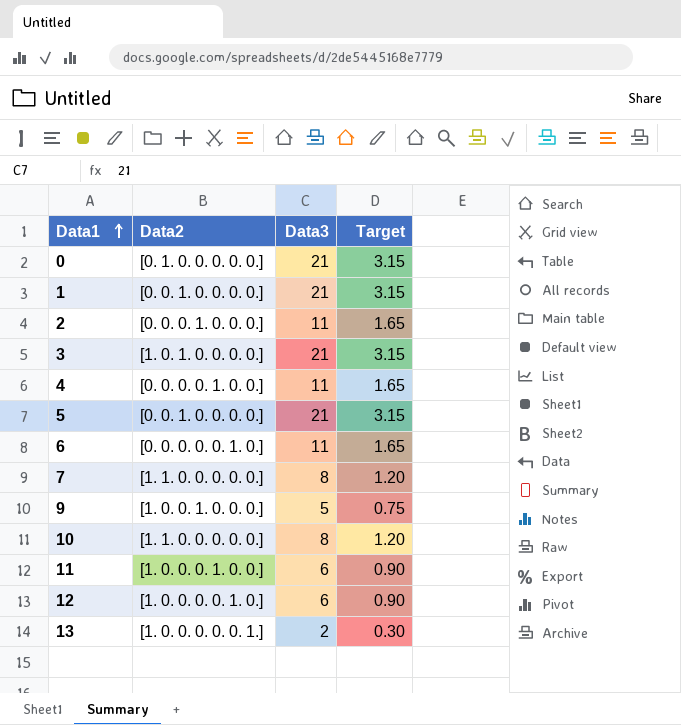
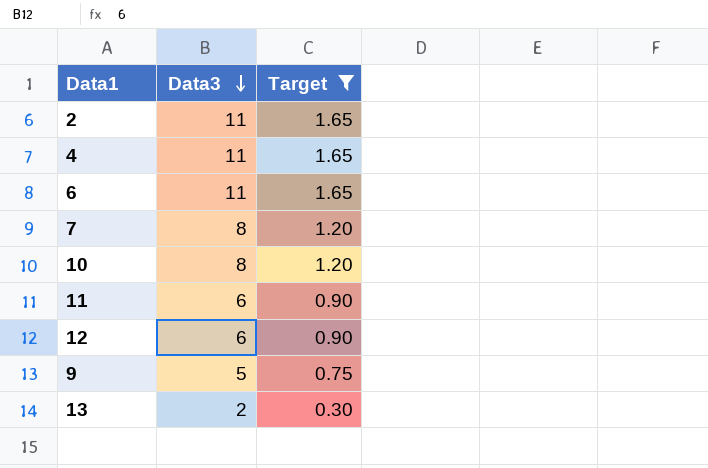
filter: none -> Target != 3.15
row order: Data1 ascending -> Data3 descending
column Data2 | position: 2 -> none

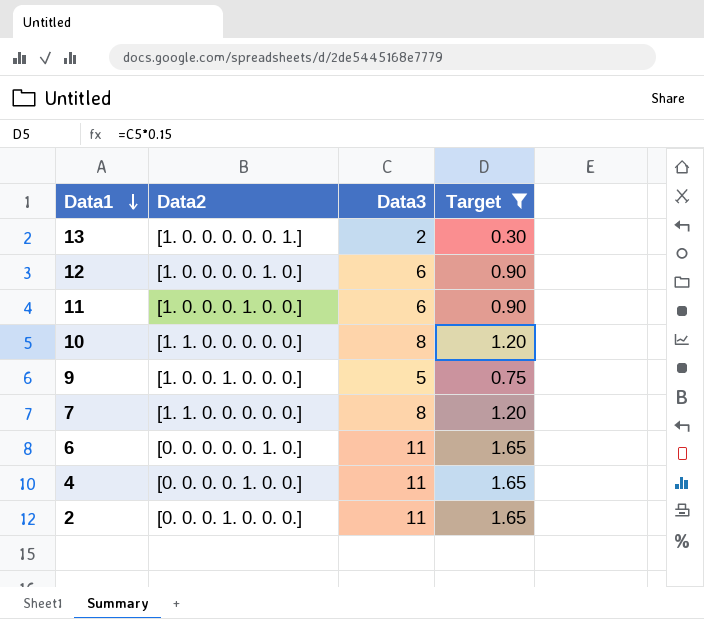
row order: Data3 descending -> Data1 descending
column Data2 | position: none -> 2

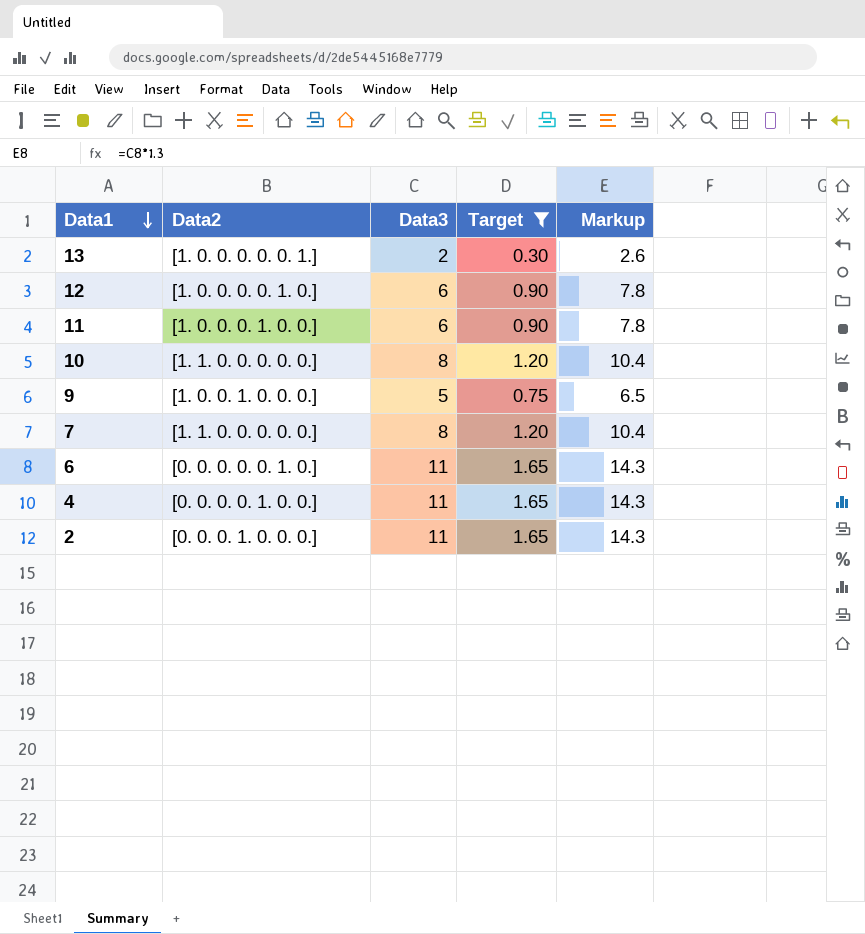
column Markup | formula: none -> [Data3] * 1.3

